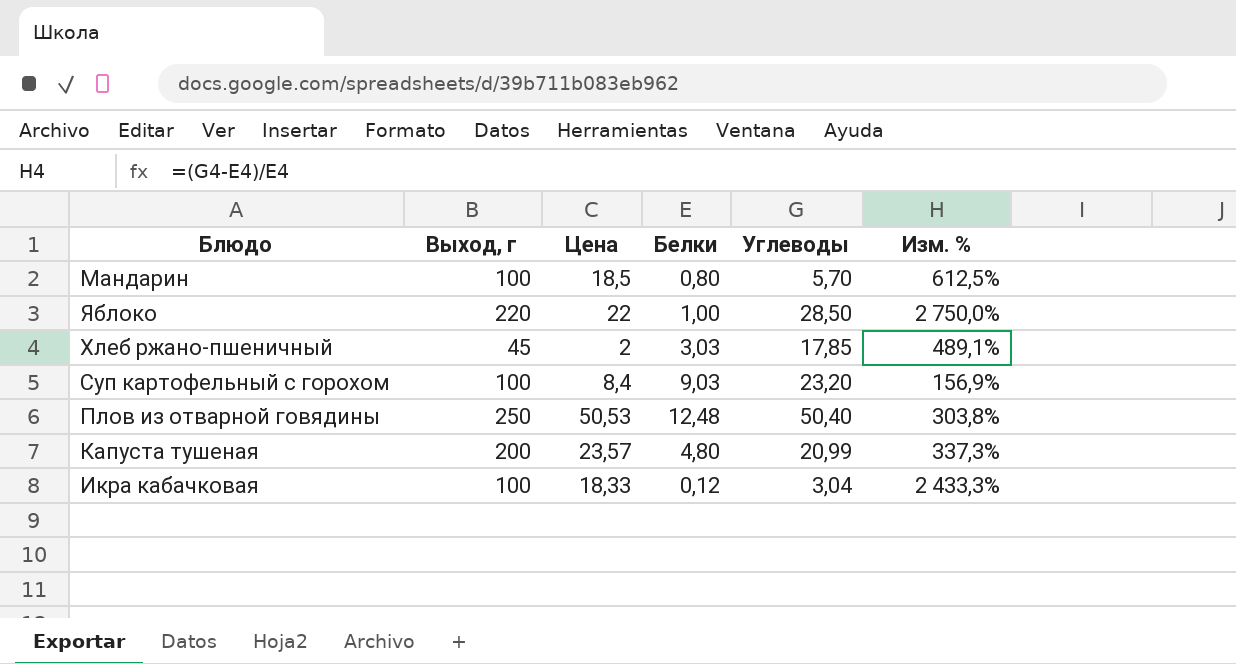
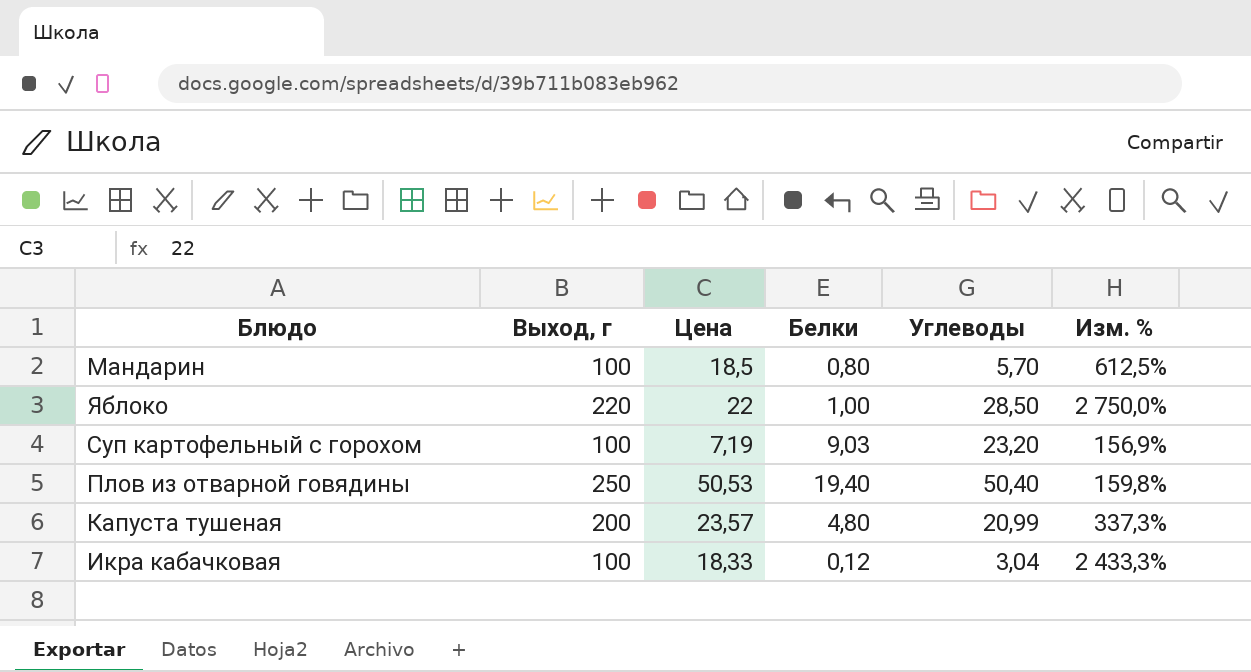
row Хлеб ржано-пшеничный: 45 | 2 | 3,03 | 17,85 | 489,1% -> none
Суп картофельный с горохом | Цена: 8,4 -> 7,19
Плов из отварной говядины | Белки: 12,48 -> 19,40
Плов из отварной говядины | Изм. %: 303,8% -> 159,8%

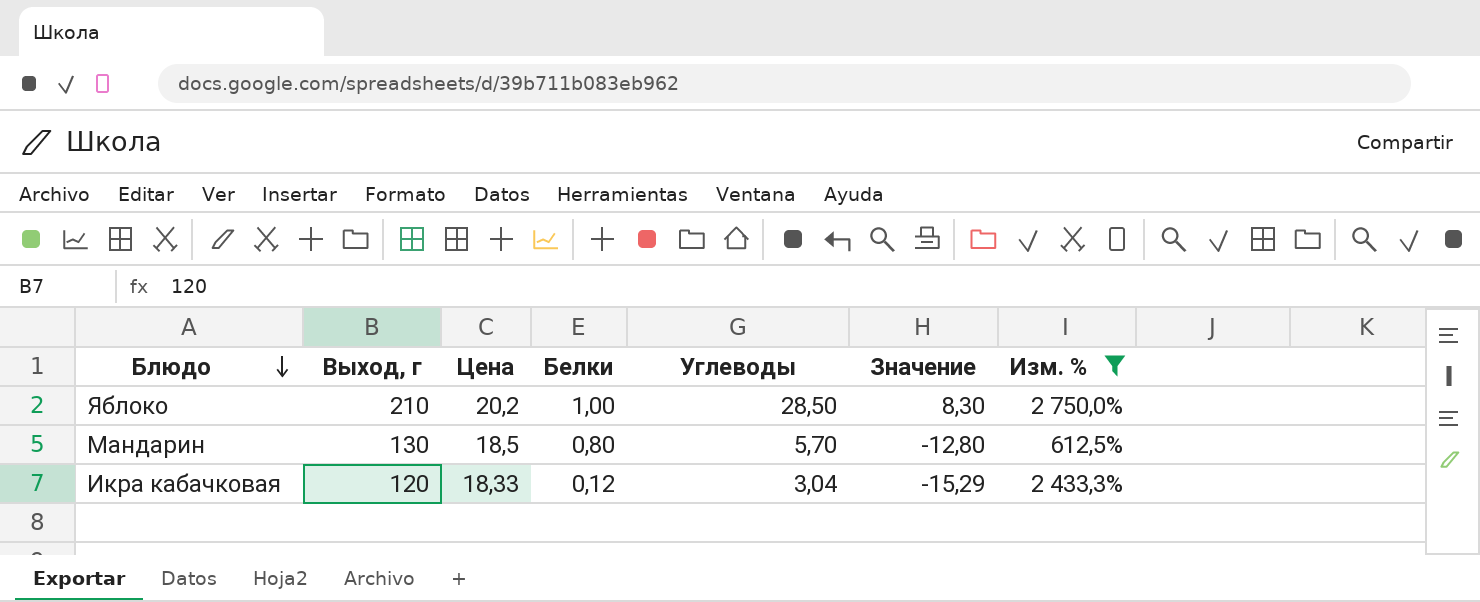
filter: none -> Изм. % >= 612,5%
row order: none -> Блюдо descending
column Значение | formula: none -> [Углеводы] - [Цена]
Яблоко | Выход, г: 220 -> 210
Яблоко | Цена: 22 -> 20,2
Мандарин | Выход, г: 100 -> 130
Икра кабачковая | Выход, г: 100 -> 120

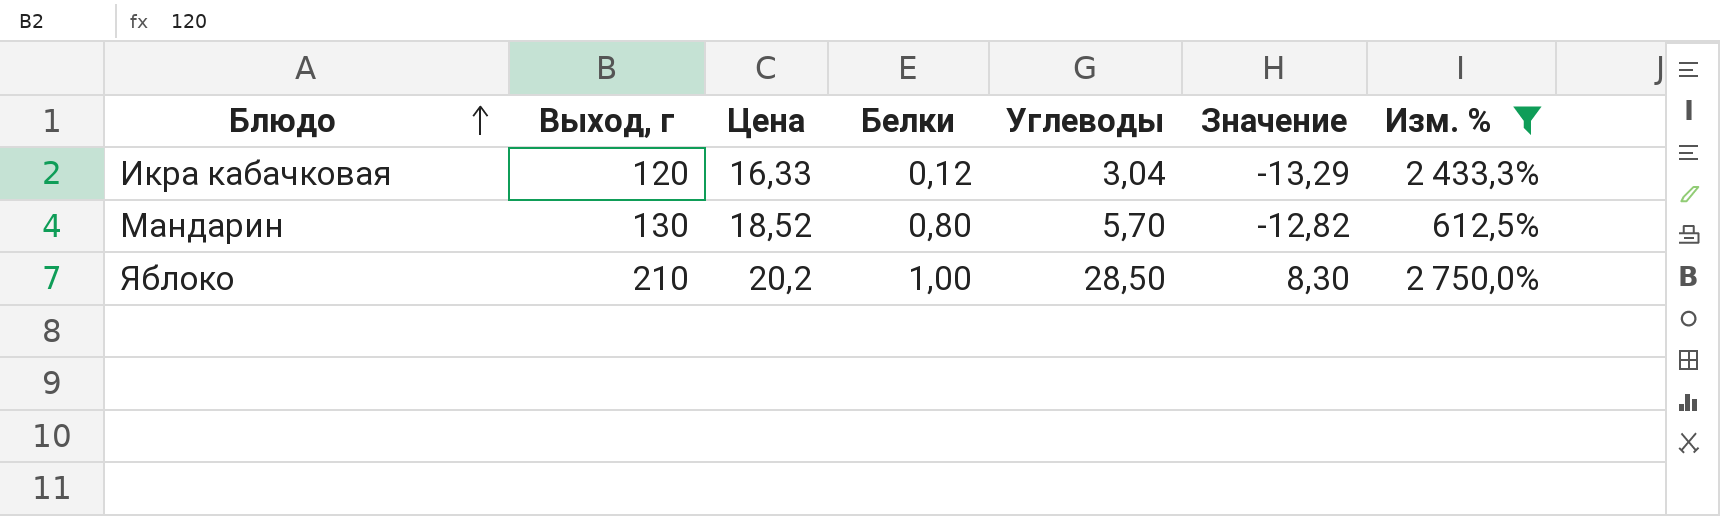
row order: Блюдо descending -> Блюдо ascending
Икра кабачковая | Цена: 18,33 -> 16,33
Икра кабачковая | Значение: -15,29 -> -13,29
Мандарин | Цена: 18,5 -> 18,52
Мандарин | Значение: -12,80 -> -12,82

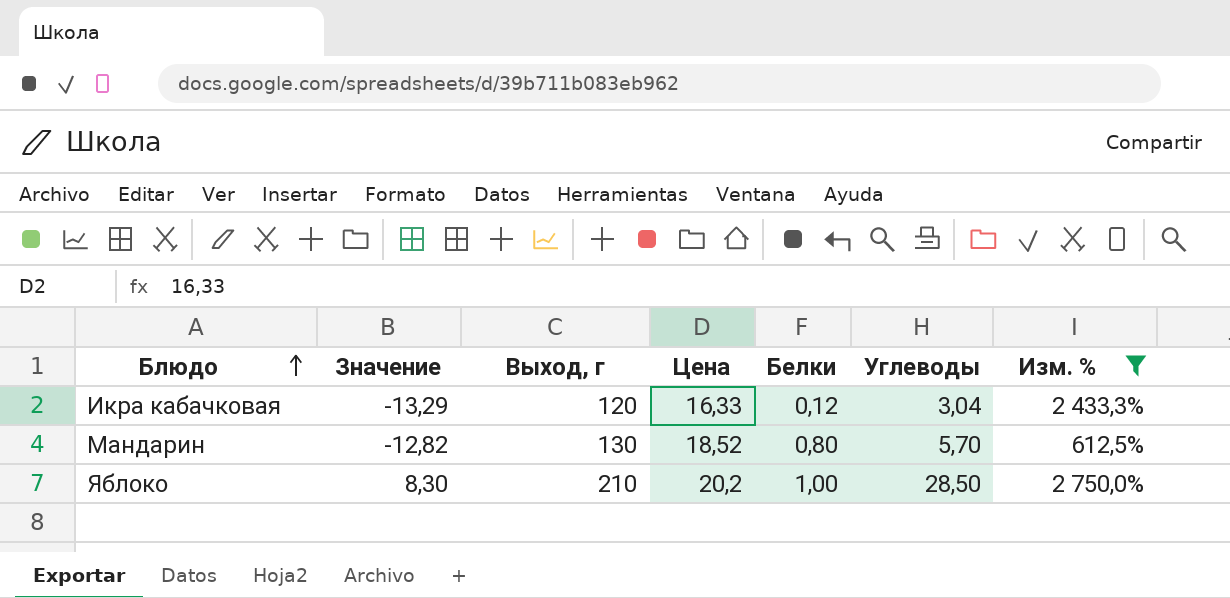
column Значение | position: 6 -> 2

